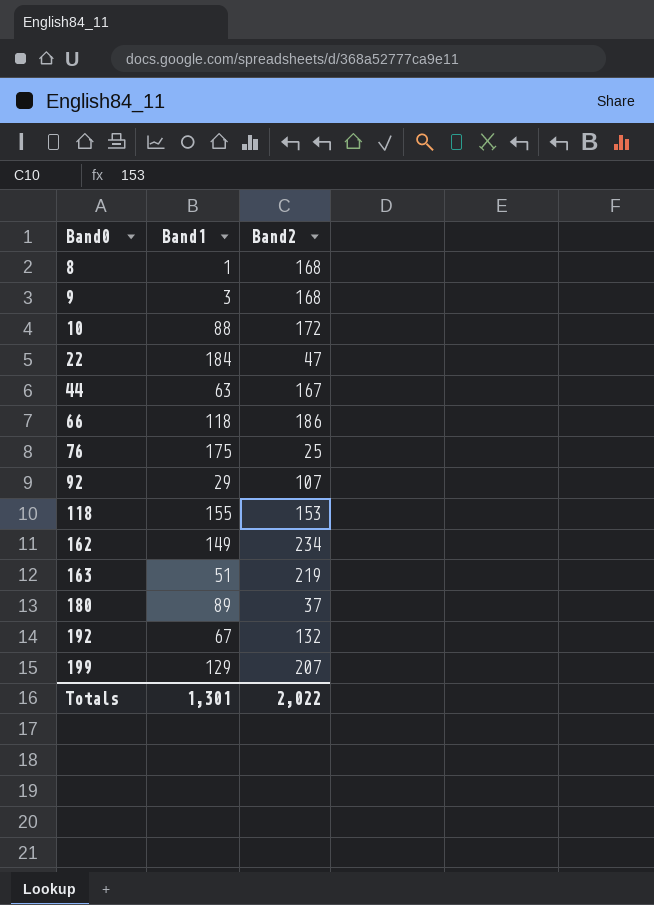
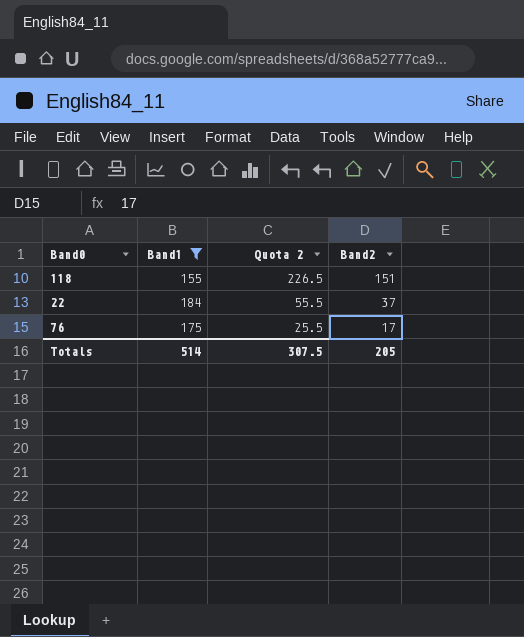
filter: none -> Band1 >= 155
row order: Band0 ascending -> Quota 2 descending
column Quota 2 | formula: none -> [Band2] * 1.5
118 | Band2: 153 -> 151
22 | Band2: 47 -> 37
76 | Band2: 25 -> 17
Totals | Band1: 1,301 -> 514
Totals | Band2: 2,022 -> 205

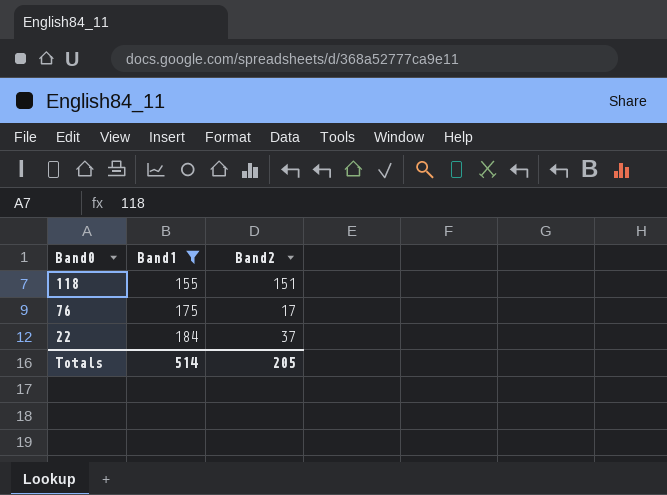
row order: Quota 2 descending -> Band0 descending
column Quota 2 | formula: [Band2] * 1.5 -> none

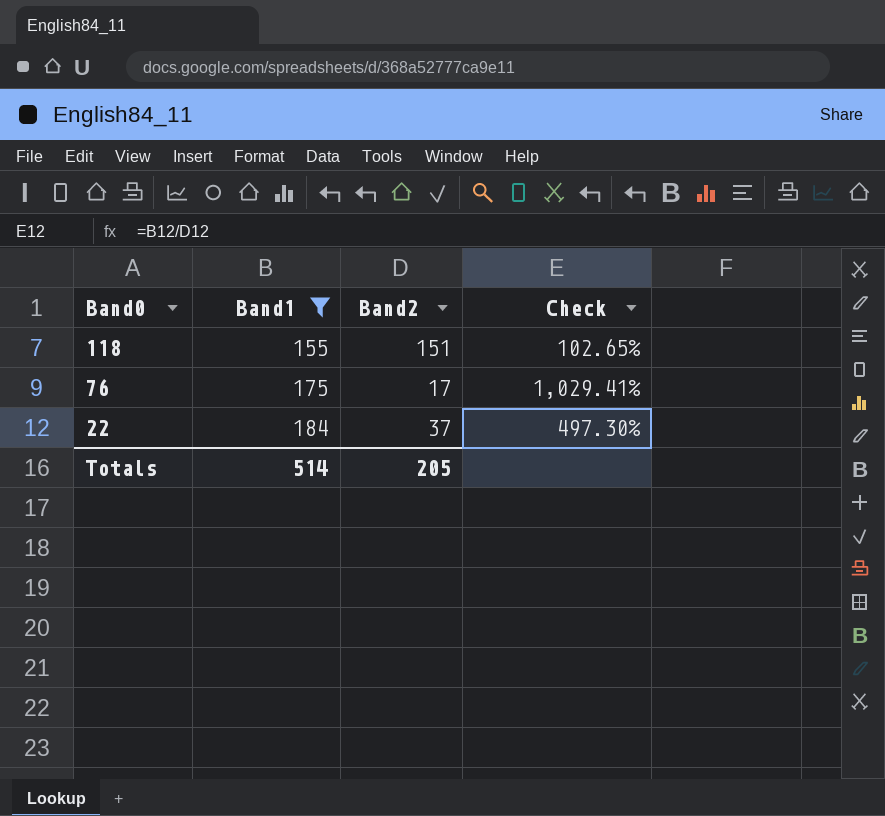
column Check | formula: none -> [Band1] / [Band2]

